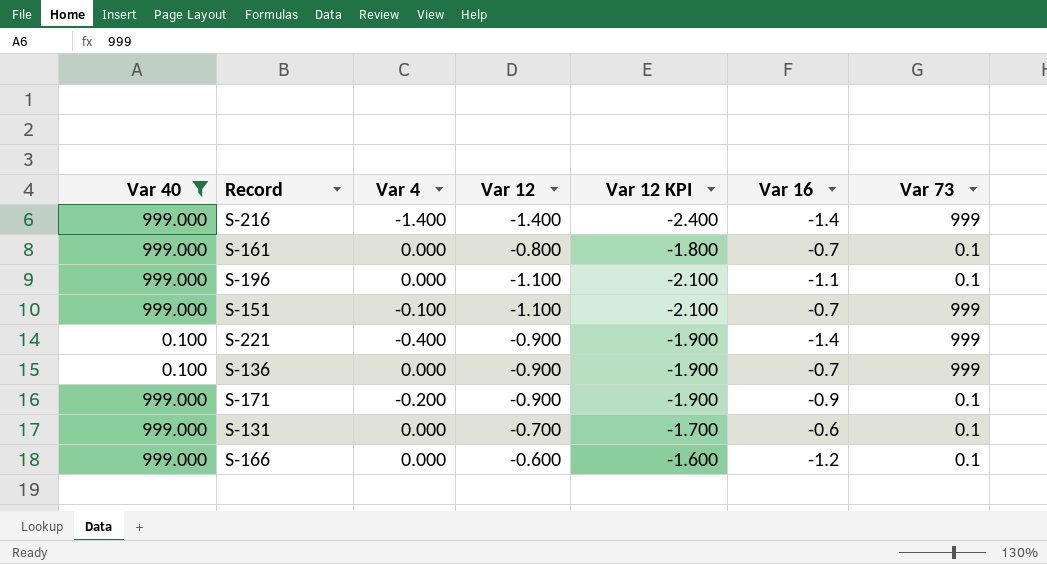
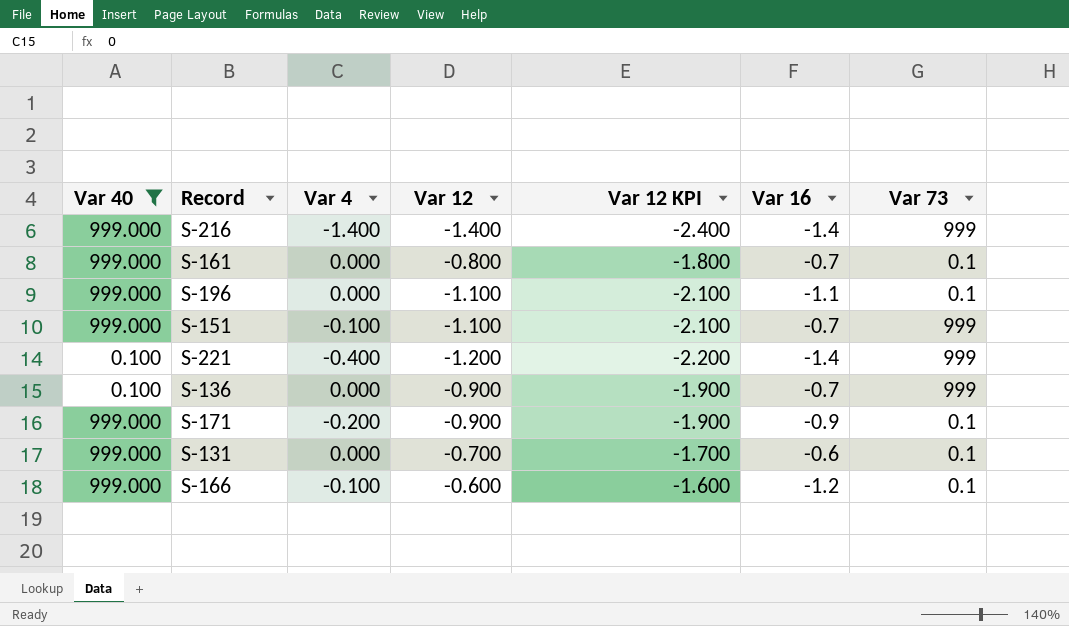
S-221 | Var 12: -0.900 -> -1.200
S-221 | Var 12 KPI: -1.900 -> -2.200
S-166 | Var 4: 0.000 -> -0.100

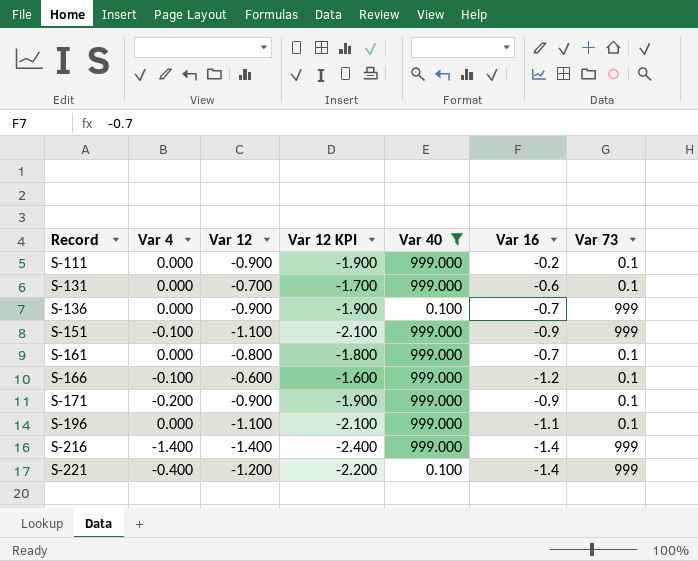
row order: none -> Record ascending
column Var 40 | position: 1 -> 5
row S-111: none -> 0.000 | -0.900 | -1.900 | 999.000 | -0.2 | 0.1
S-151 | Var 16: -0.7 -> -0.9

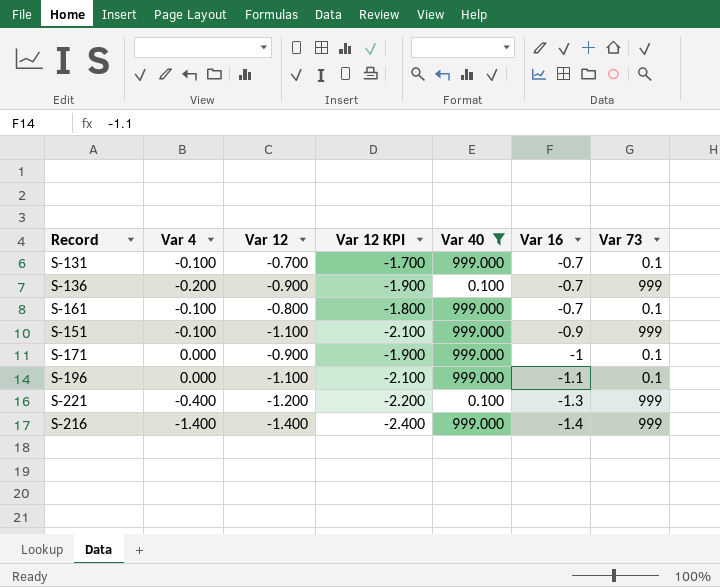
row order: Record ascending -> Var 16 descending
row S-111: 0.000 | -0.900 | -1.900 | 999.000 | -0.2 | 0.1 -> none
row S-166: -0.100 | -0.600 | -1.600 | 999.000 | -1.2 | 0.1 -> none
S-131 | Var 4: 0.000 -> -0.100
S-131 | Var 16: -0.6 -> -0.7
S-136 | Var 4: 0.000 -> -0.200
S-161 | Var 4: 0.000 -> -0.100
S-171 | Var 4: -0.200 -> 0.000
S-171 | Var 16: -0.9 -> -1
S-221 | Var 16: -1.4 -> -1.3

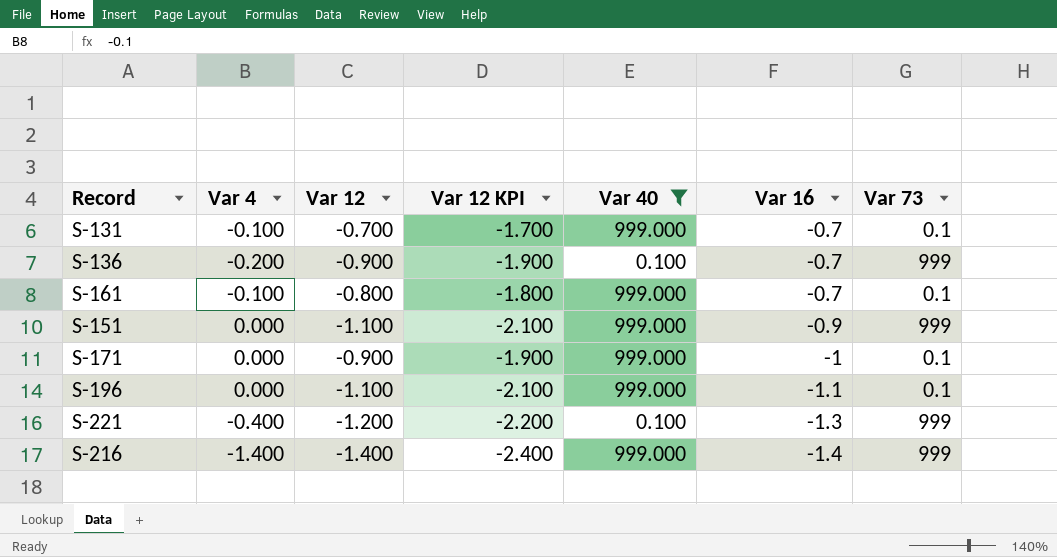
S-151 | Var 4: -0.100 -> 0.000

